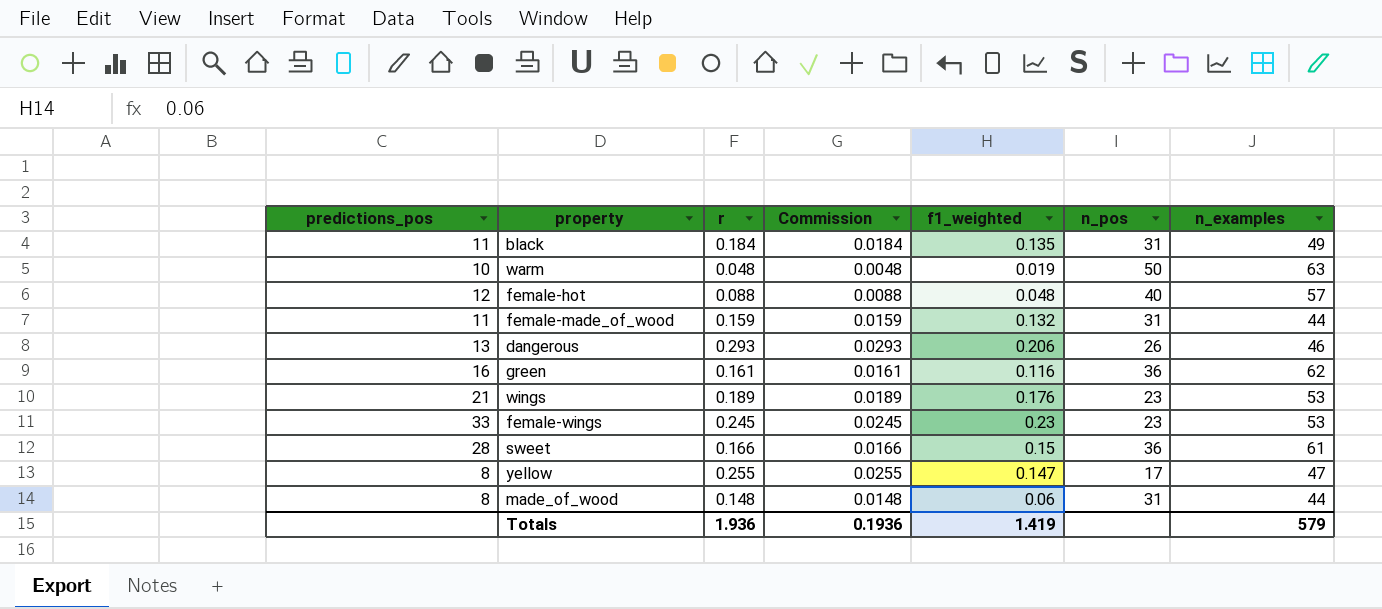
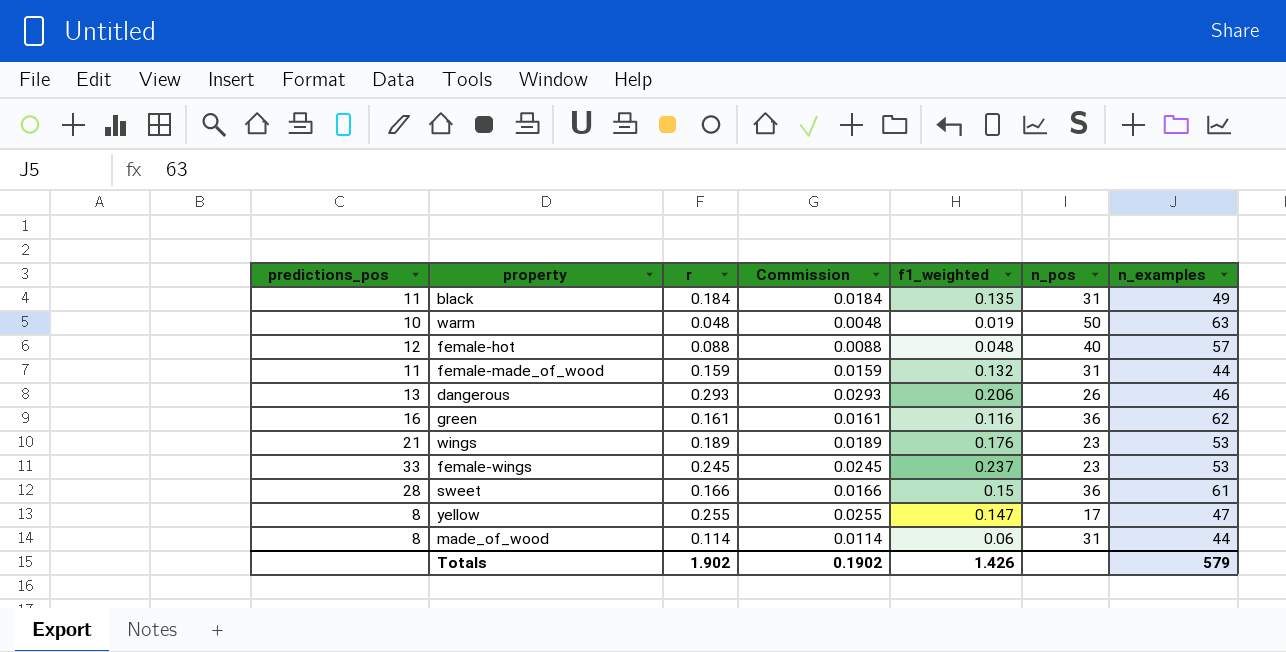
female-wings | f1_weighted: 0.23 -> 0.237
made_of_wood | r: 0.148 -> 0.114
made_of_wood | Commission: 0.0148 -> 0.0114
Totals | r: 1.936 -> 1.902
Totals | Commission: 0.1936 -> 0.1902
Totals | f1_weighted: 1.419 -> 1.426

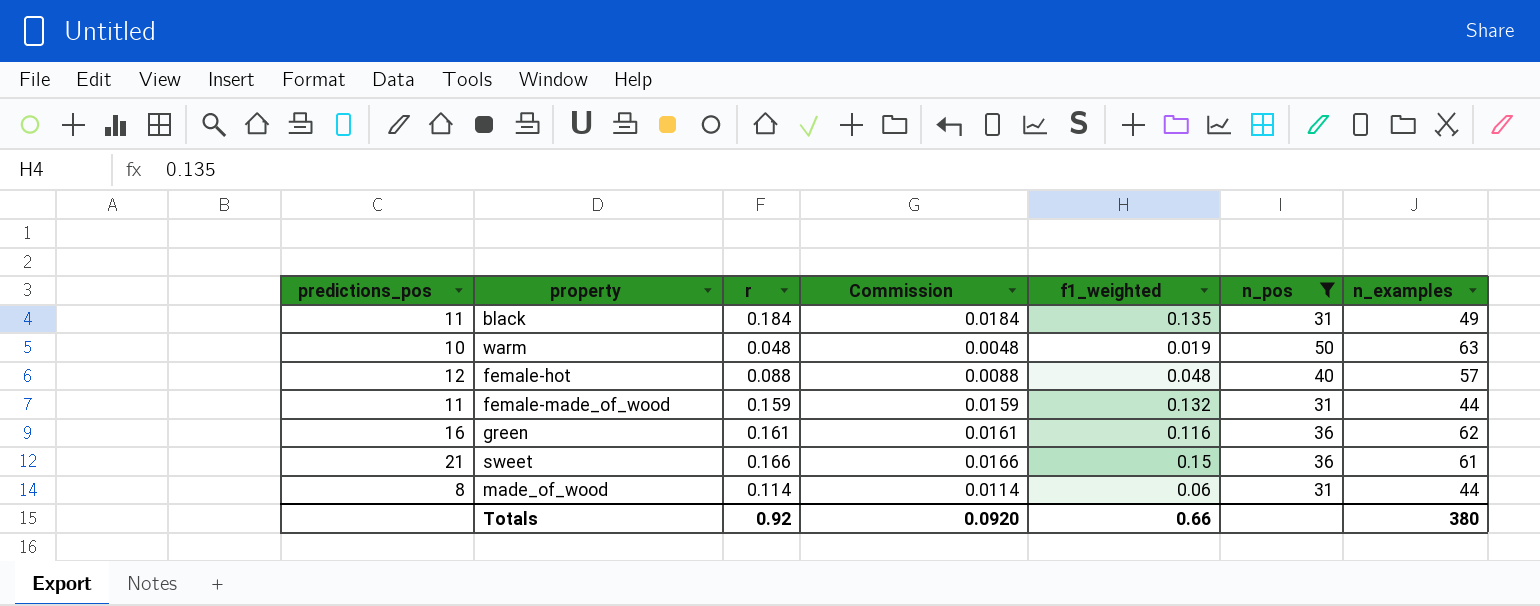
filter: none -> n_pos >= 31
sweet | predictions_pos: 28 -> 21
Totals | r: 1.902 -> 0.92
Totals | Commission: 0.1902 -> 0.0920
Totals | f1_weighted: 1.426 -> 0.66
Totals | n_examples: 579 -> 380

